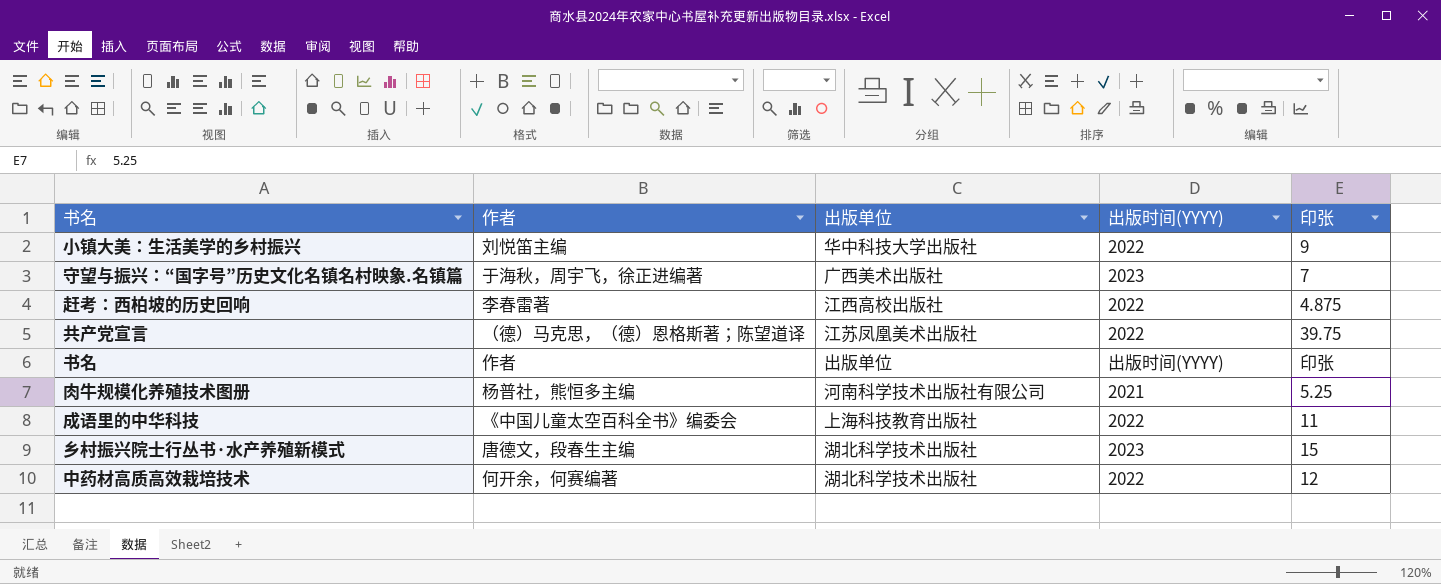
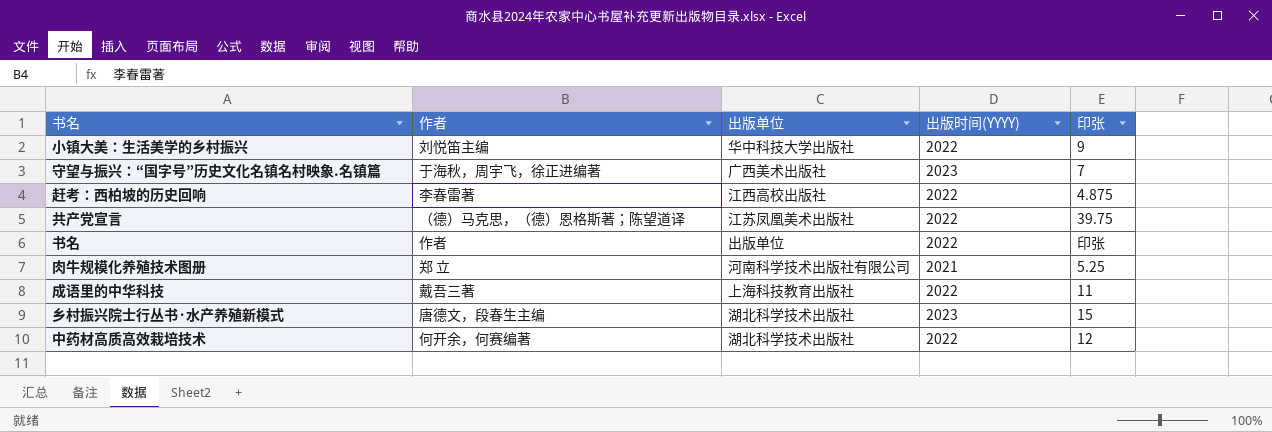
书名 | 出版时间(YYYY): 出版时间(YYYY) -> 2022
肉牛规模化养殖技术图册 | 作者: 杨普社，熊恒多主编 -> 郑 立
成语里的中华科技 | 作者: 《中国儿童太空百科全书》编委会 -> 戴吾三著

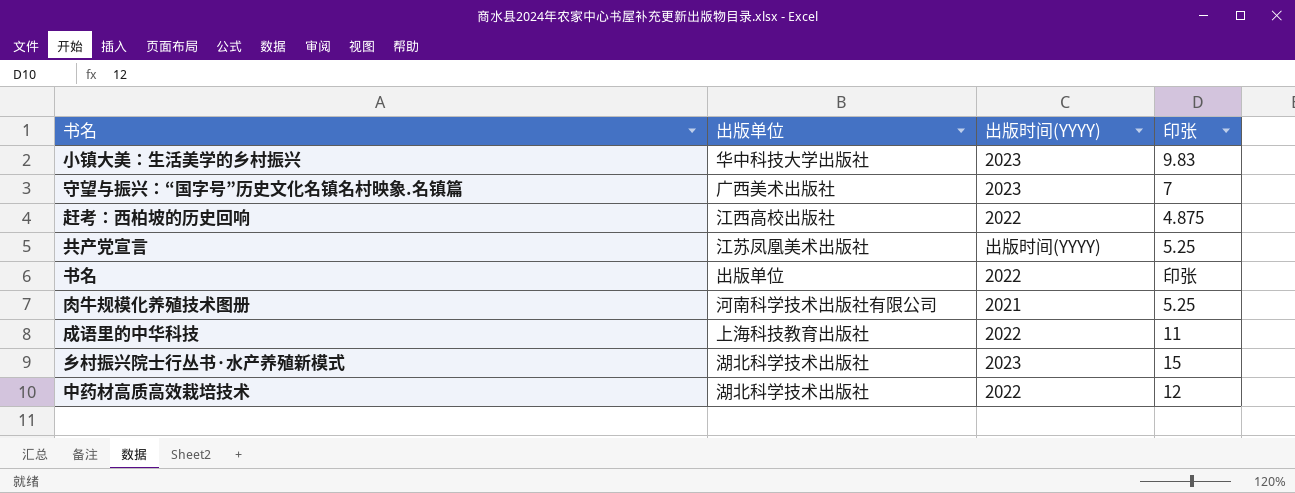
column 作者 | position: 2 -> none
小镇大美：生活美学的乡村振兴 | 出版时间(YYYY): 2022 -> 2023
小镇大美：生活美学的乡村振兴 | 印张: 9 -> 9.83
共产党宣言 | 出版时间(YYYY): 2022 -> 出版时间(YYYY)
共产党宣言 | 印张: 39.75 -> 5.25

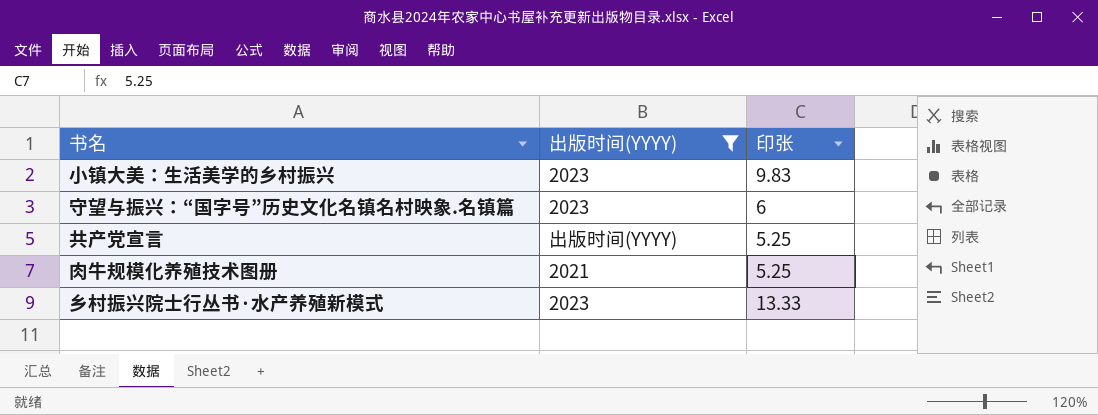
filter: none -> 出版时间(YYYY) != 2022
column 出版单位 | position: 2 -> none
守望与振兴：“国字号”历史文化名镇名村映象.名镇篇 | 印张: 7 -> 6
乡村振兴院士行丛书·水产养殖新模式 | 印张: 15 -> 13.33

